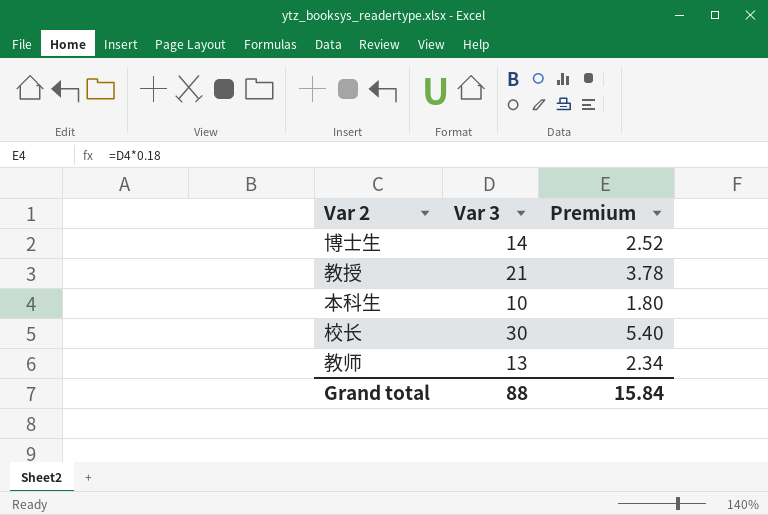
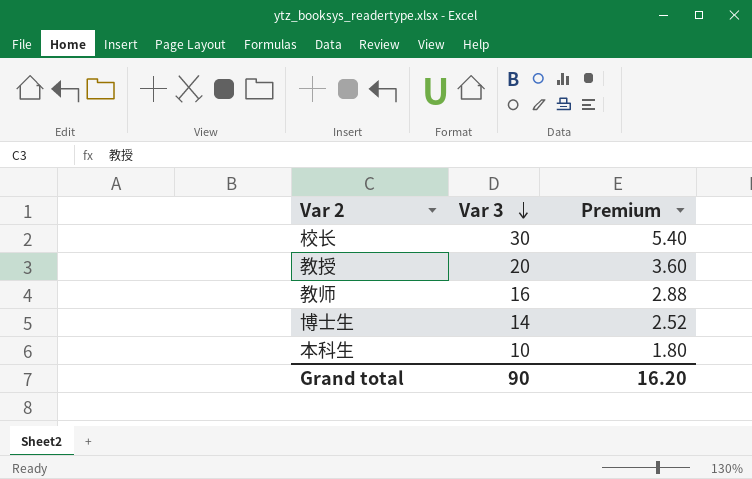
row order: none -> Var 3 descending
教授 | Var 3: 21 -> 20
教授 | Premium: 3.78 -> 3.60
教师 | Var 3: 13 -> 16
教师 | Premium: 2.34 -> 2.88
Grand total | Var 3: 88 -> 90
Grand total | Premium: 15.84 -> 16.20

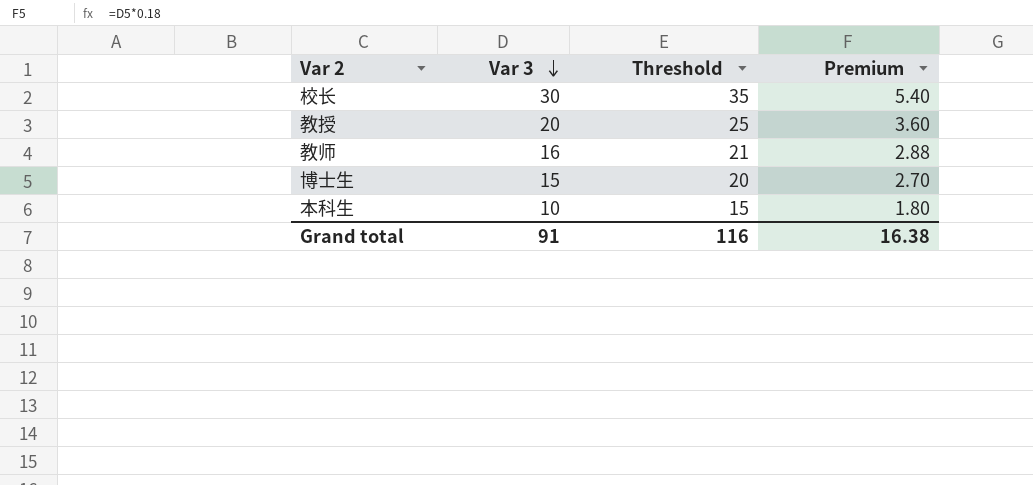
column Threshold | formula: none -> [Var 3] + 5
博士生 | Var 3: 14 -> 15
博士生 | Premium: 2.52 -> 2.70
Grand total | Var 3: 90 -> 91
Grand total | Premium: 16.20 -> 16.38

